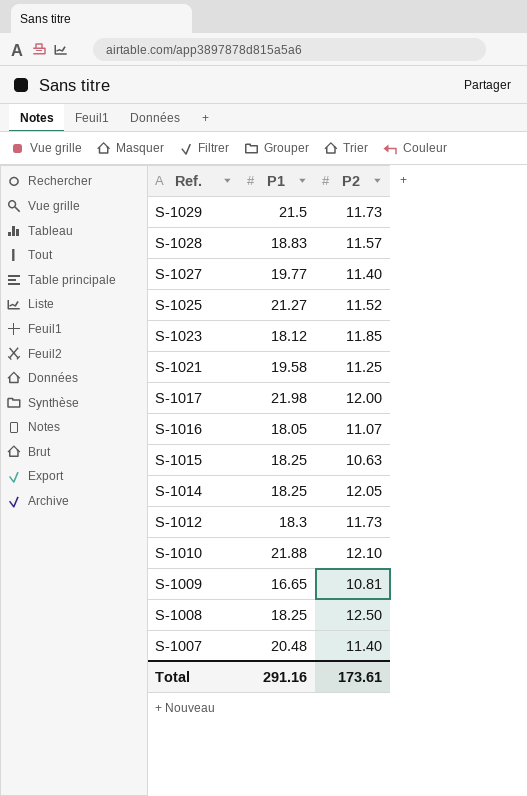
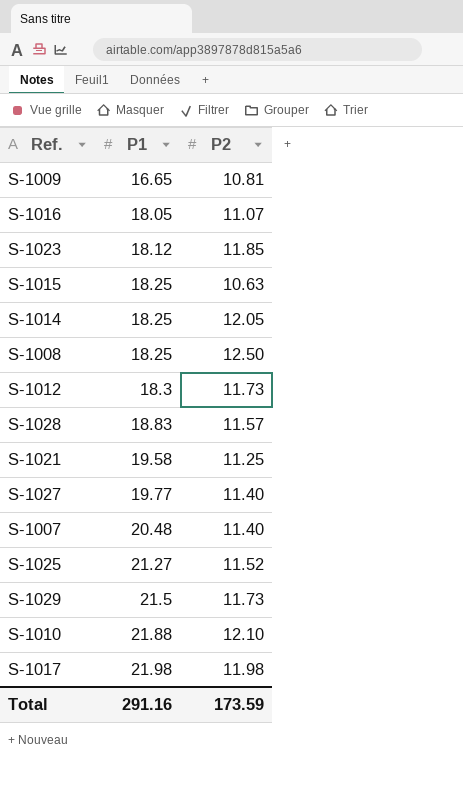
row order: Ref. descending -> P1 ascending
S-1017 | P2: 12.00 -> 11.98
Total | P2: 173.61 -> 173.59

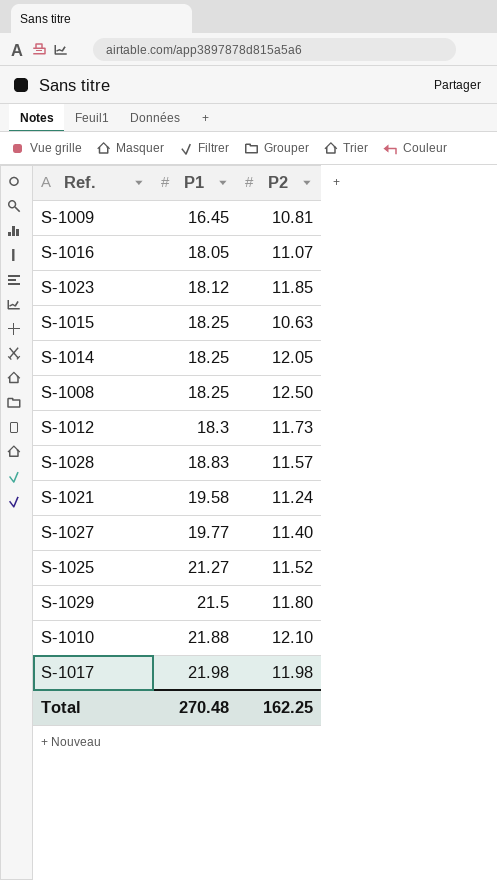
row S-1007: 20.48 | 11.40 -> none
S-1009 | P1: 16.65 -> 16.45
S-1021 | P2: 11.25 -> 11.24
S-1029 | P2: 11.73 -> 11.80
Total | P1: 291.16 -> 270.48
Total | P2: 173.59 -> 162.25

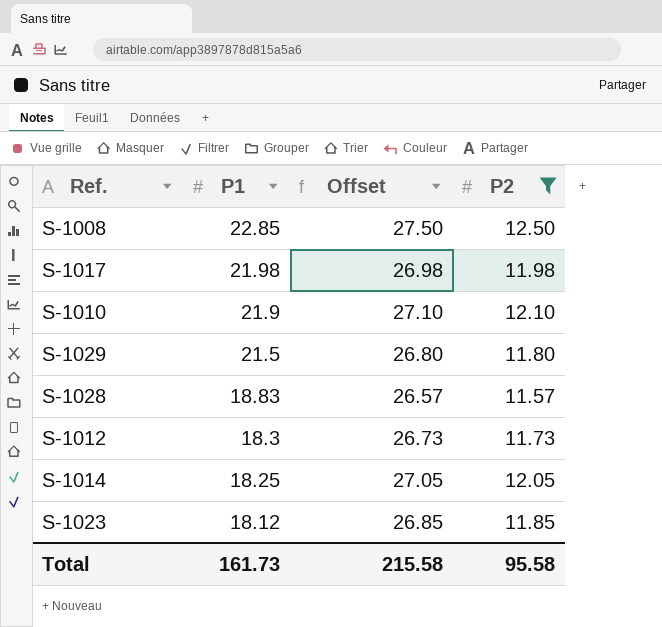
filter: none -> P2 >= 11.57
row order: P1 ascending -> P1 descending
column Offset | formula: none -> [P2] + 15
S-1008 | P1: 18.25 -> 22.85
S-1010 | P1: 21.88 -> 21.9
Total | P1: 270.48 -> 161.73
Total | P2: 162.25 -> 95.58

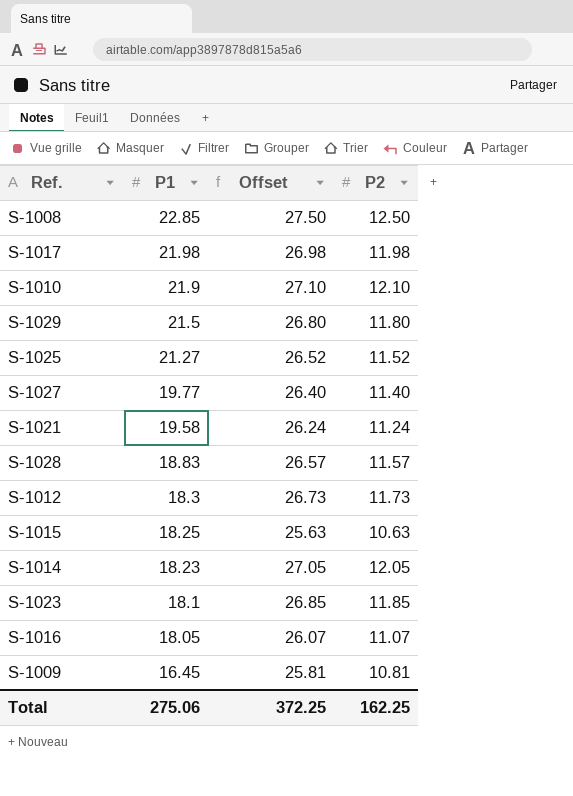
filter: P2 >= 11.57 -> none
S-1014 | P1: 18.25 -> 18.23
S-1023 | P1: 18.12 -> 18.1
Total | P1: 161.73 -> 275.06
Total | Offset: 215.58 -> 372.25
Total | P2: 95.58 -> 162.25

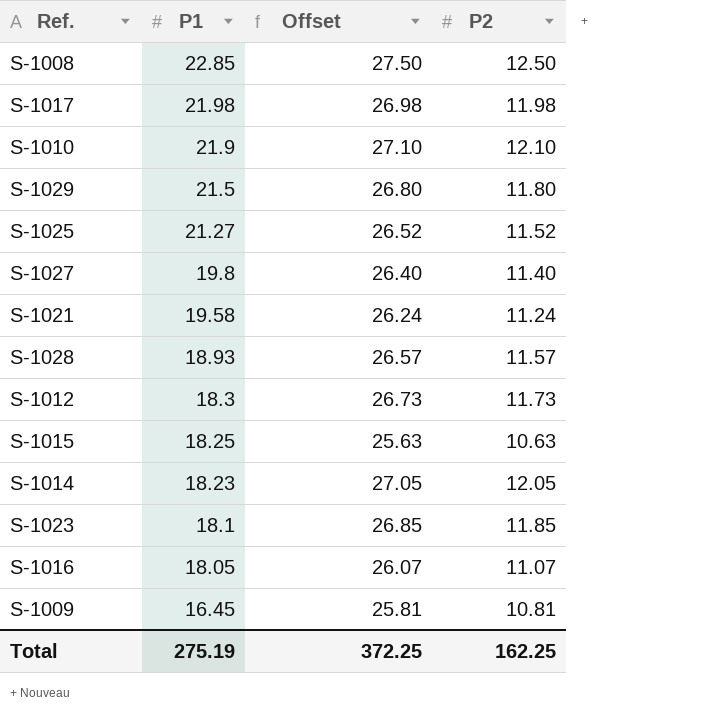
S-1027 | P1: 19.77 -> 19.8
S-1028 | P1: 18.83 -> 18.93
Total | P1: 275.06 -> 275.19

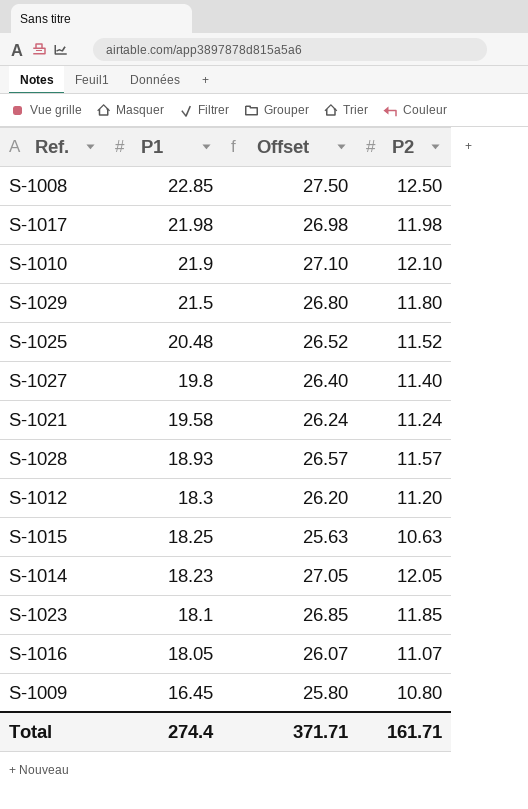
S-1025 | P1: 21.27 -> 20.48
S-1012 | Offset: 26.73 -> 26.20
S-1012 | P2: 11.73 -> 11.20
S-1009 | Offset: 25.81 -> 25.80
S-1009 | P2: 10.81 -> 10.80
Total | P1: 275.19 -> 274.4
Total | Offset: 372.25 -> 371.71
Total | P2: 162.25 -> 161.71

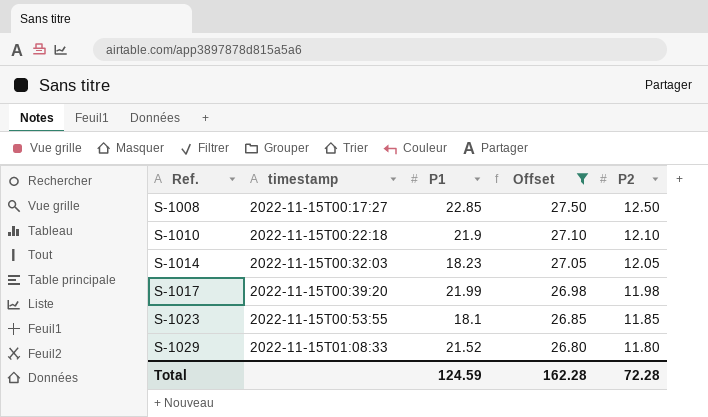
filter: none -> Offset >= 26.80
row order: P1 descending -> Ref. ascending
column timestamp | position: none -> 2
S-1017 | P1: 21.98 -> 21.99
S-1029 | P1: 21.5 -> 21.52
Total | P1: 274.4 -> 124.59
Total | Offset: 371.71 -> 162.28
Total | P2: 161.71 -> 72.28

